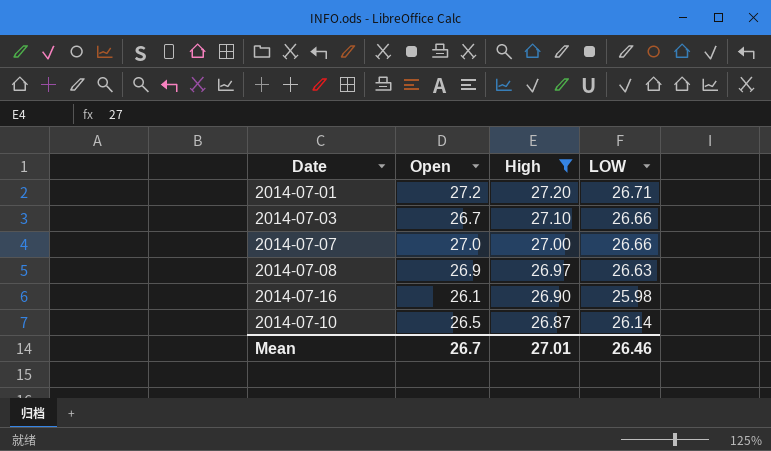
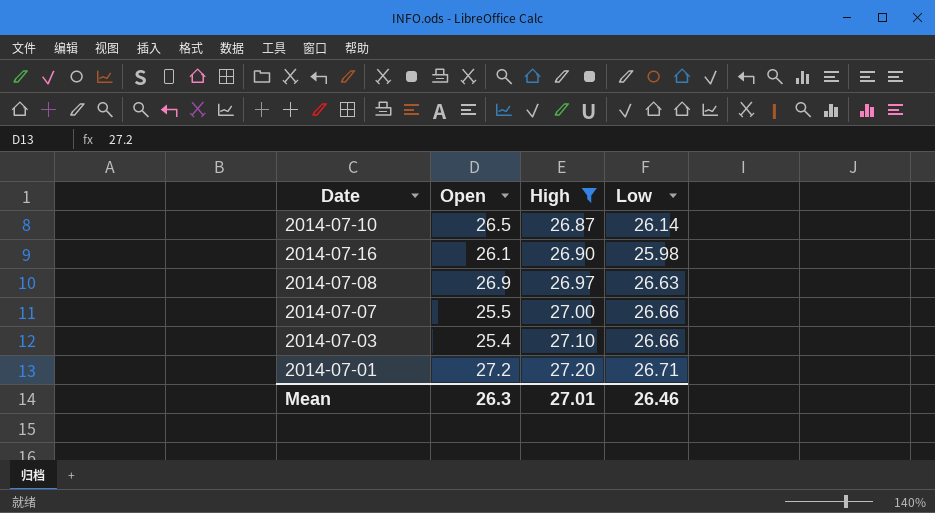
row order: High descending -> High ascending
column name: LOW -> Low
2014-07-07 | Open: 27.0 -> 25.5
2014-07-03 | Open: 26.7 -> 25.4
Mean | Open: 26.7 -> 26.3

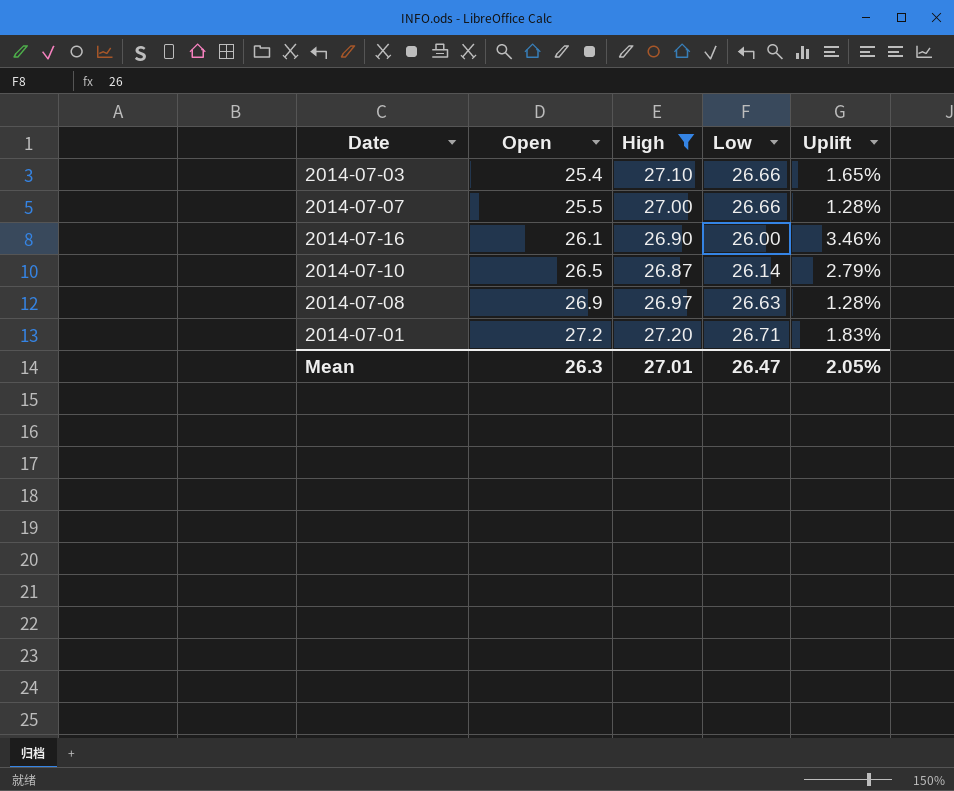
row order: High ascending -> Open ascending
column Uplift | formula: none -> ([High] - [Low]) / [Low]
2014-07-16 | Low: 25.98 -> 26.00
Mean | Low: 26.46 -> 26.47

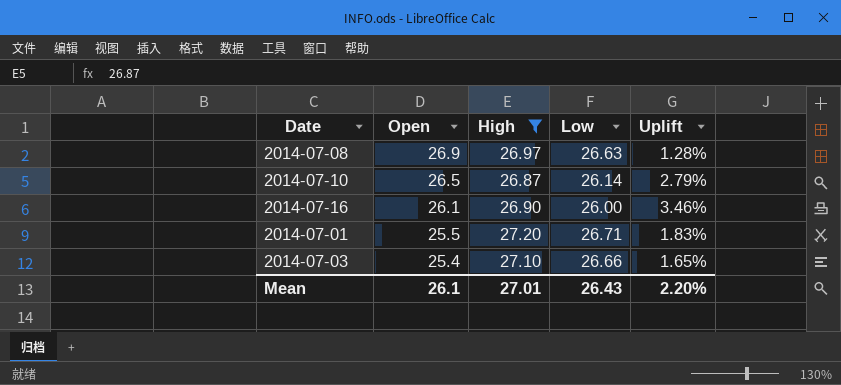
row order: Open ascending -> Open descending
row 2014-07-07: 25.5 | 27.00 | 26.66 | 1.28% -> none
2014-07-01 | Open: 27.2 -> 25.5
Mean | Open: 26.3 -> 26.1
Mean | Low: 26.47 -> 26.43
Mean | Uplift: 2.05% -> 2.20%

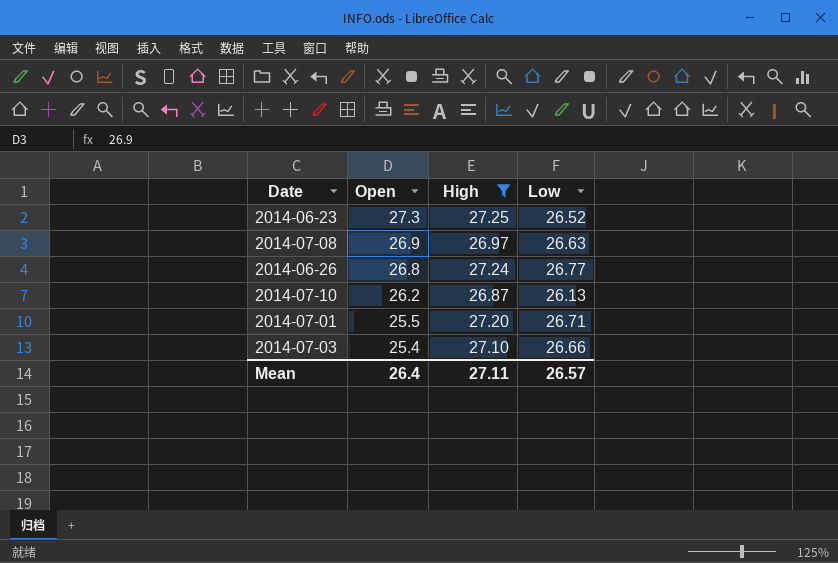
column Uplift | formula: ([High] - [Low]) / [Low] -> none
row 2014-07-16: 26.1 | 26.90 | 26.00 | 3.46% -> none
row 2014-06-23: none -> 27.3 | 27.25 | 26.52
row 2014-06-26: none -> 26.8 | 27.24 | 26.77
2014-07-10 | Open: 26.5 -> 26.2
2014-07-10 | Low: 26.14 -> 26.13
Mean | Open: 26.1 -> 26.4
Mean | High: 27.01 -> 27.11
Mean | Low: 26.43 -> 26.57

